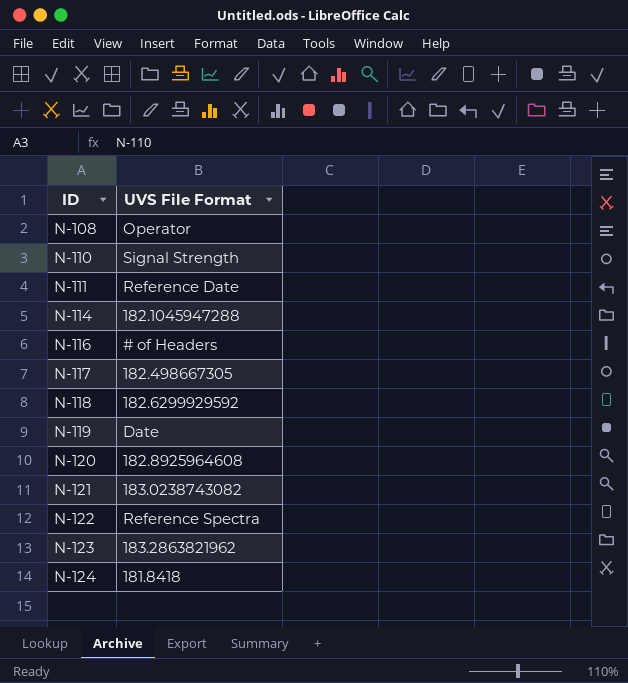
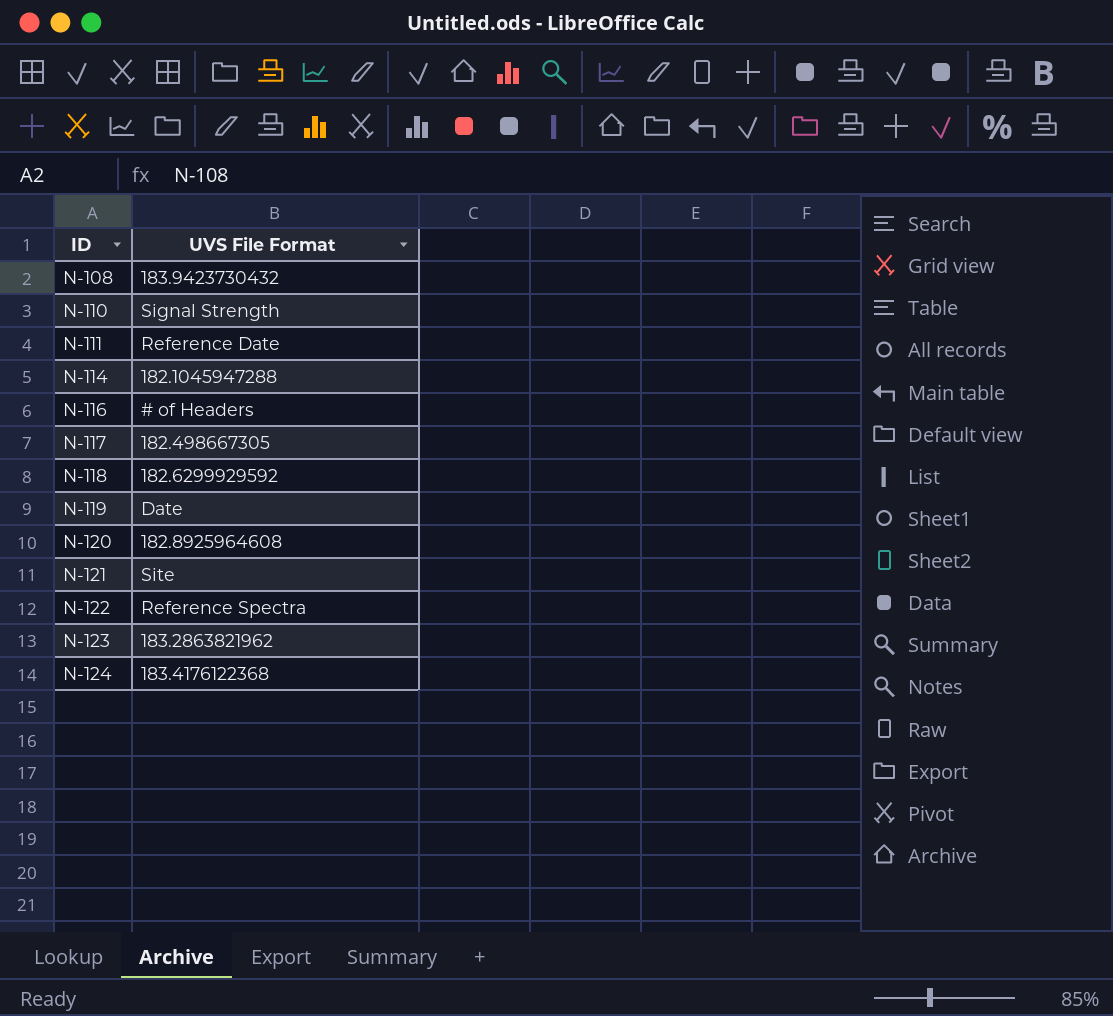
N-108 | UVS File Format: Operator -> 183.9423730432
N-121 | UVS File Format: 183.0238743082 -> Site
N-124 | UVS File Format: 181.8418 -> 183.4176122368

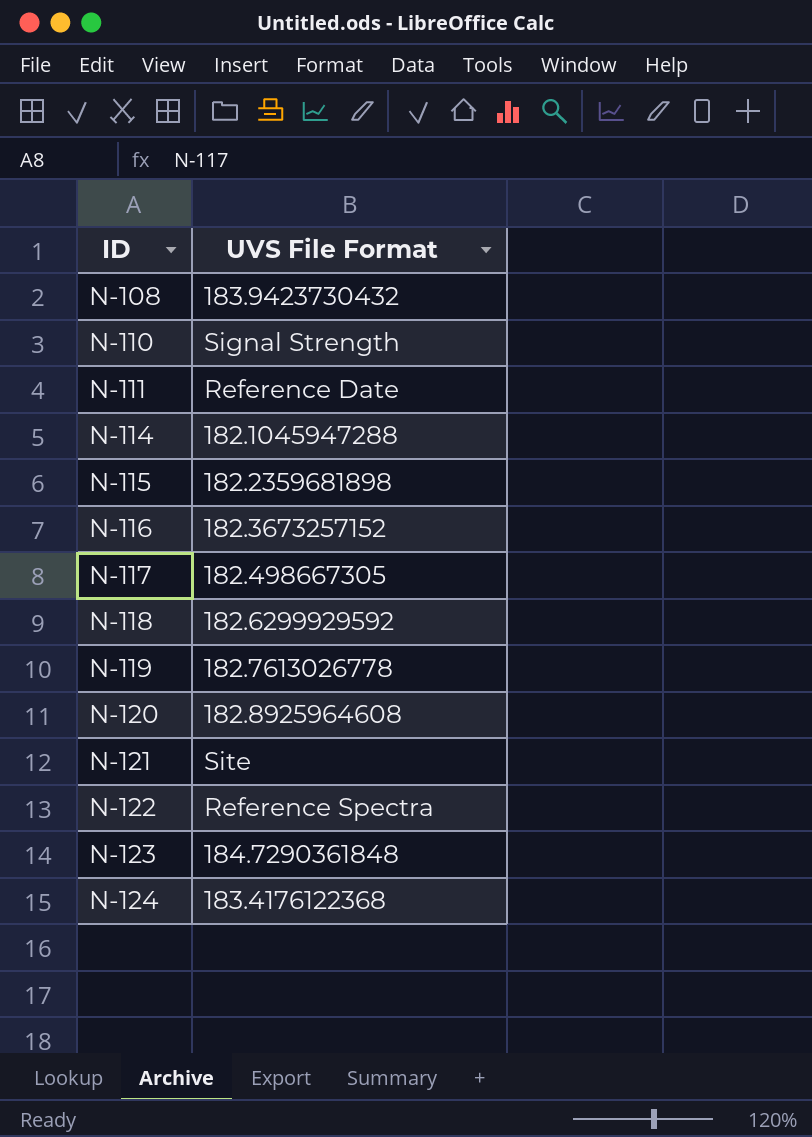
row N-115: none -> 182.2359681898
N-116 | UVS File Format: # of Headers -> 182.3673257152
N-119 | UVS File Format: Date -> 182.7613026778
N-123 | UVS File Format: 183.2863821962 -> 184.7290361848

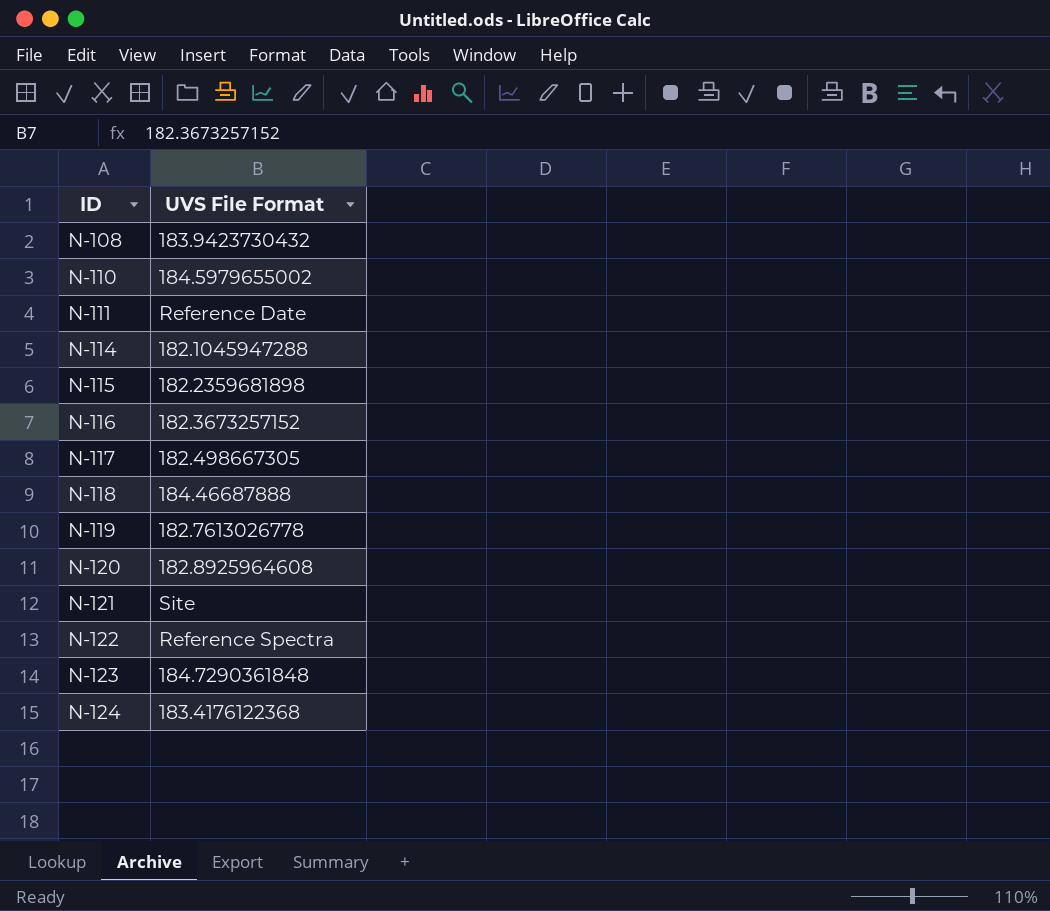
N-110 | UVS File Format: Signal Strength -> 184.5979655002
N-118 | UVS File Format: 182.6299929592 -> 184.46687888

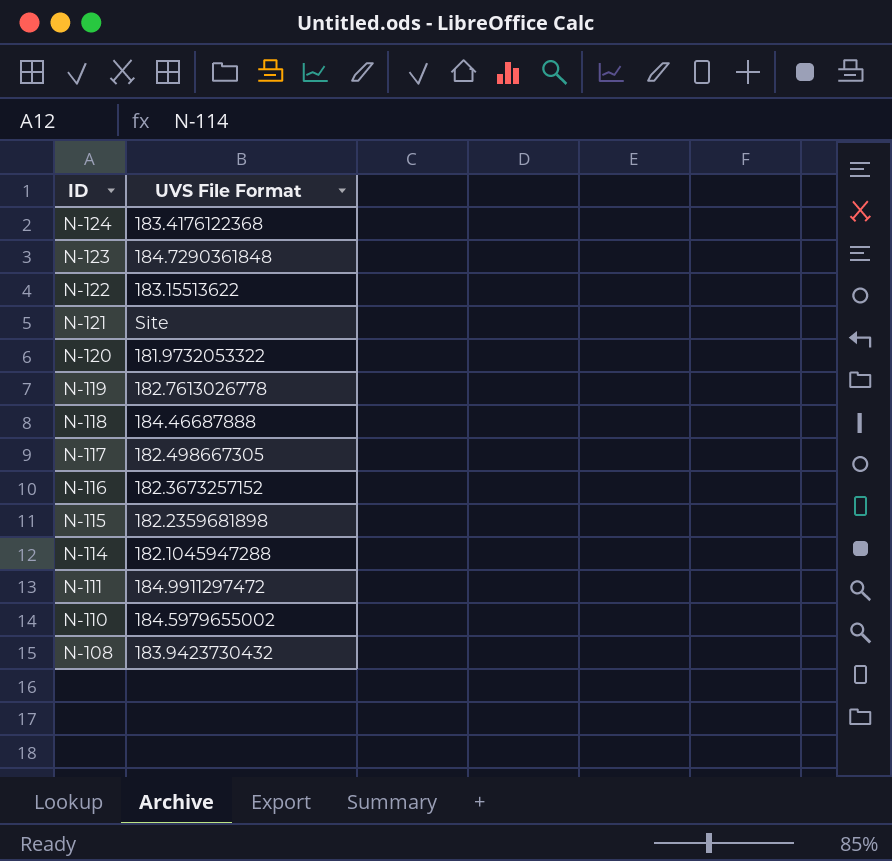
row order: ID ascending -> ID descending
N-122 | UVS File Format: Reference Spectra -> 183.15513622
N-120 | UVS File Format: 182.8925964608 -> 181.9732053322
N-111 | UVS File Format: Reference Date -> 184.9911297472

